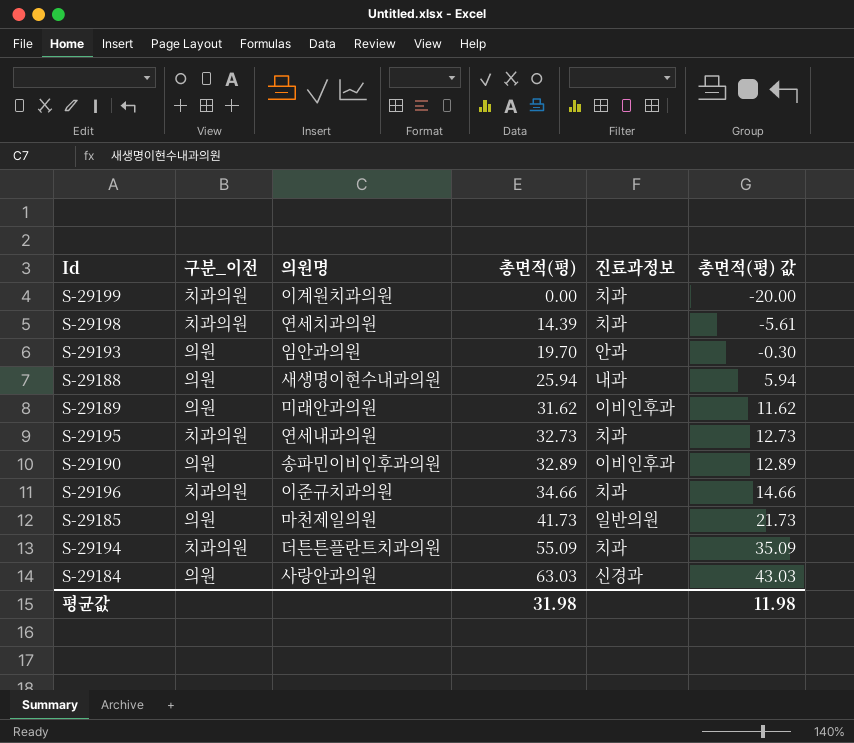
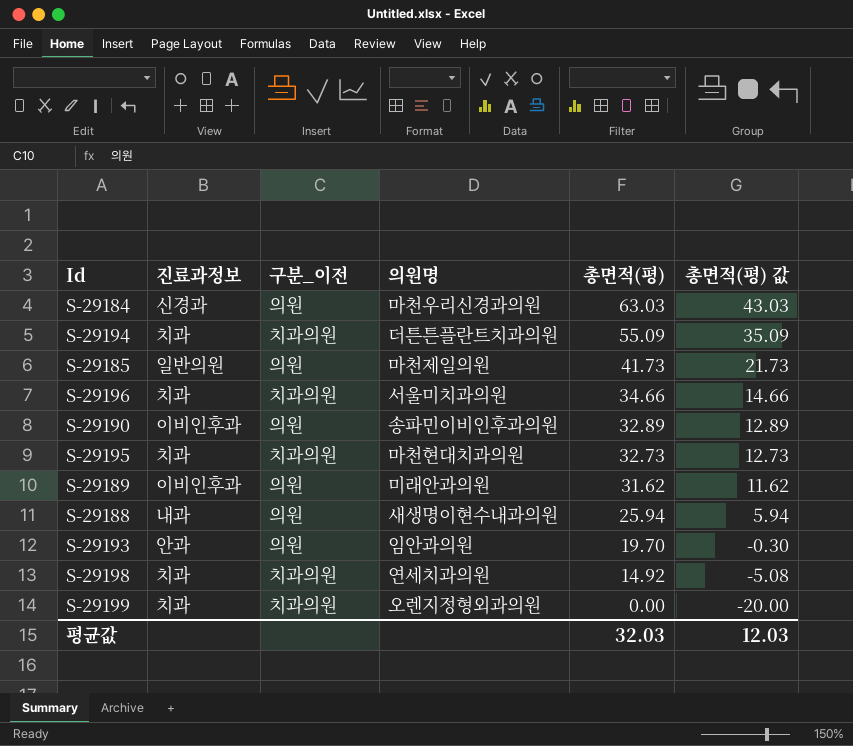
row order: 총면적(평) ascending -> 총면적(평) descending
column 진료과정보 | position: 5 -> 2
S-29184 | 의원명: 사랑안과의원 -> 마천우리신경과의원
S-29196 | 의원명: 이준규치과의원 -> 서울미치과의원
S-29195 | 의원명: 연세내과의원 -> 마천현대치과의원
S-29198 | 총면적(평): 14.39 -> 14.92
S-29198 | 총면적(평) 값: -5.61 -> -5.08
S-29199 | 의원명: 이계원치과의원 -> 오렌지정형외과의원
평균값 | 총면적(평): 31.98 -> 32.03
평균값 | 총면적(평) 값: 11.98 -> 12.03

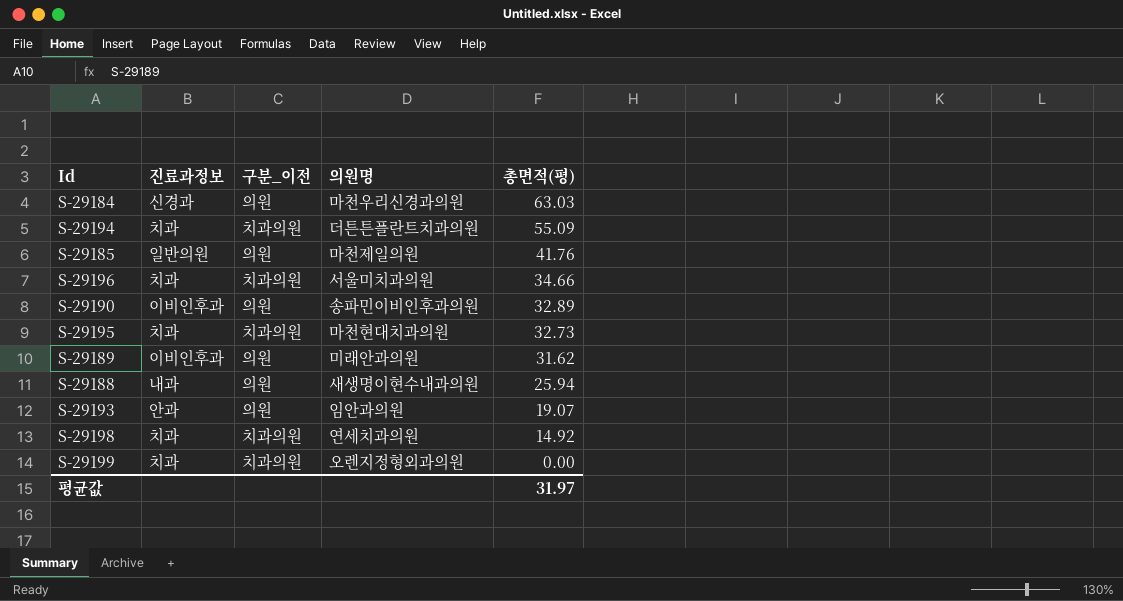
column 총면적(평) 값 | formula: [총면적(평)] - 20 -> none
S-29185 | 총면적(평): 41.73 -> 41.76
S-29193 | 총면적(평): 19.70 -> 19.07
평균값 | 총면적(평): 32.03 -> 31.97

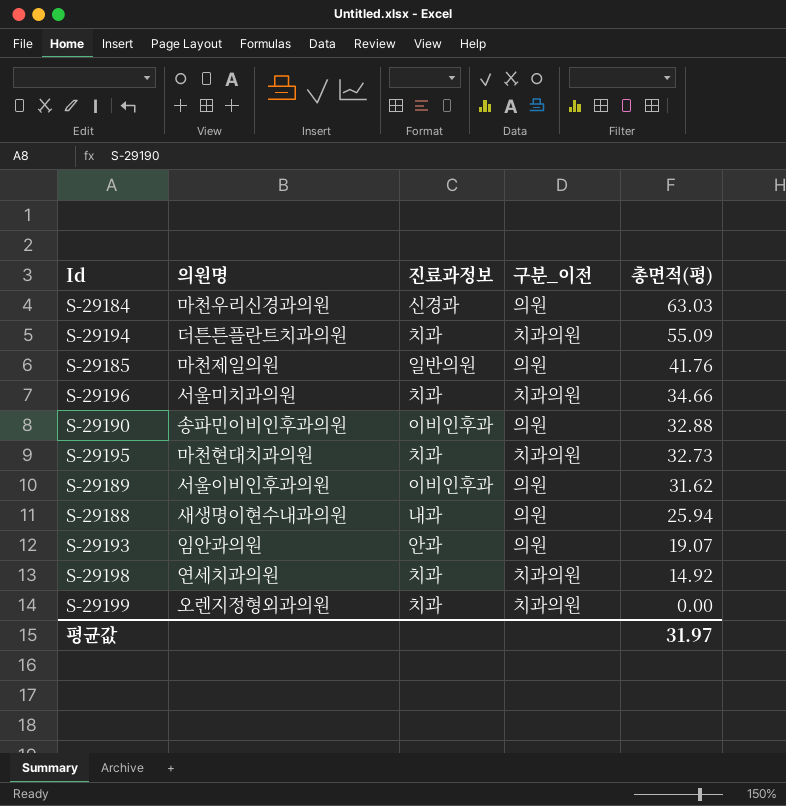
column 의원명 | position: 4 -> 2
S-29190 | 총면적(평): 32.89 -> 32.88
S-29189 | 의원명: 미래안과의원 -> 서울이비인후과의원

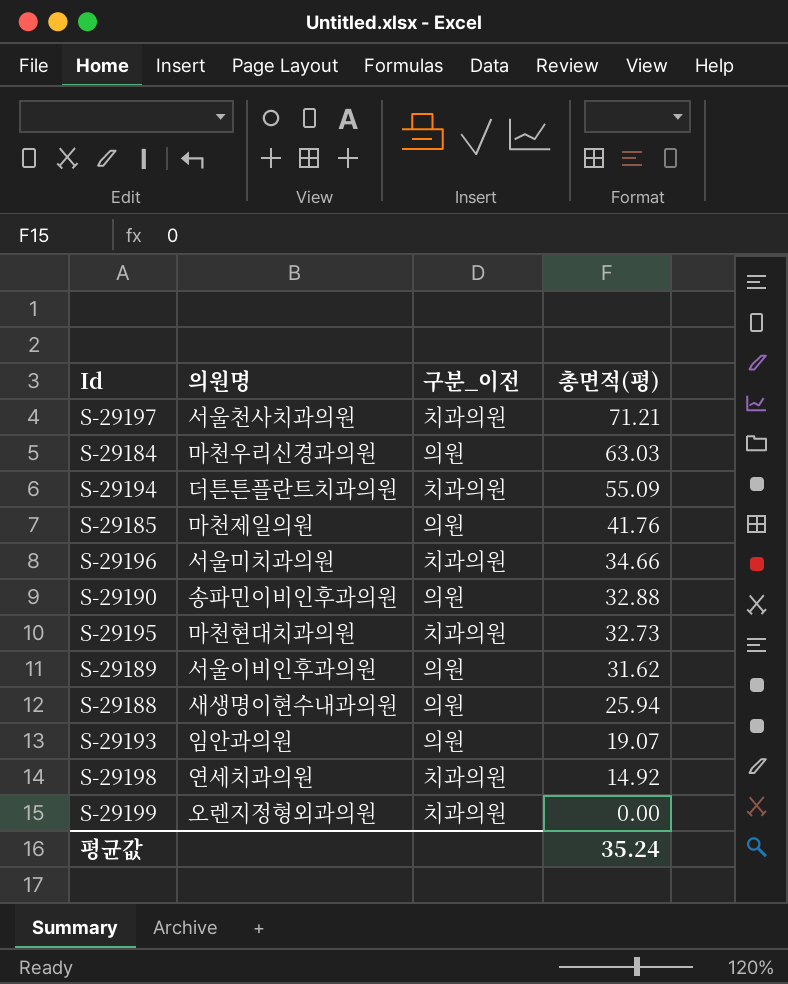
column 진료과정보 | position: 3 -> none
row S-29197: none -> 서울천사치과의원 | 치과의원 | 71.21
평균값 | 총면적(평): 31.97 -> 35.24

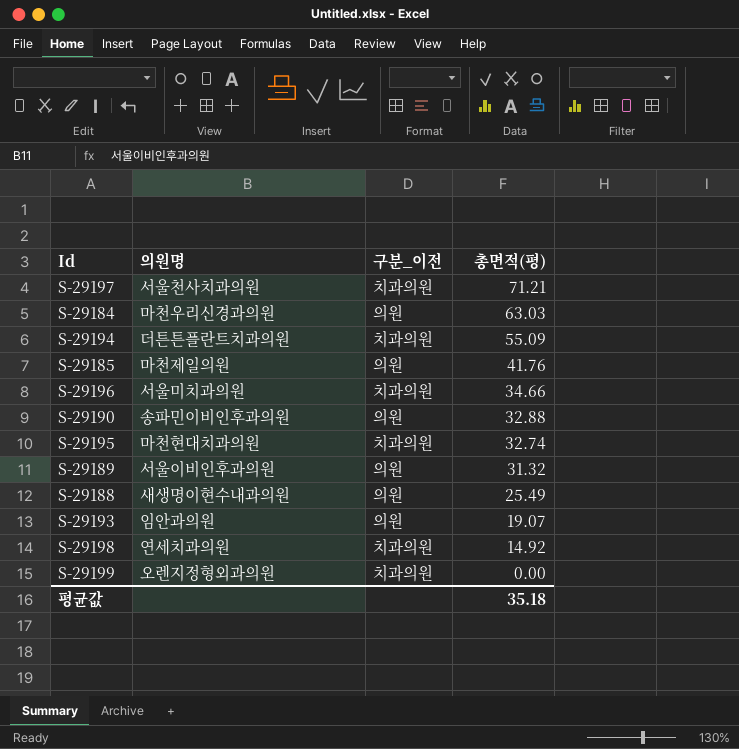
S-29195 | 총면적(평): 32.73 -> 32.74
S-29189 | 총면적(평): 31.62 -> 31.32
S-29188 | 총면적(평): 25.94 -> 25.49
평균값 | 총면적(평): 35.24 -> 35.18

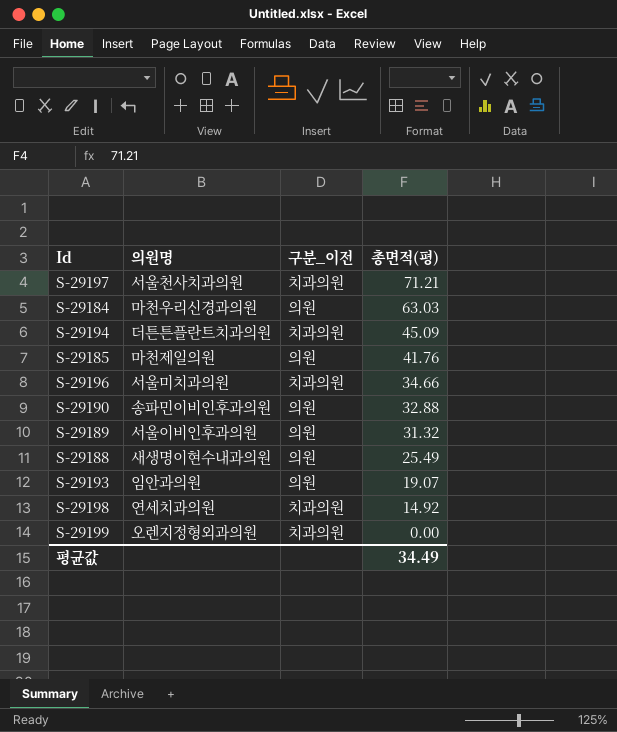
row S-29195: 마천현대치과의원 | 치과의원 | 32.74 -> none
S-29194 | 총면적(평): 55.09 -> 45.09
평균값 | 총면적(평): 35.18 -> 34.49

